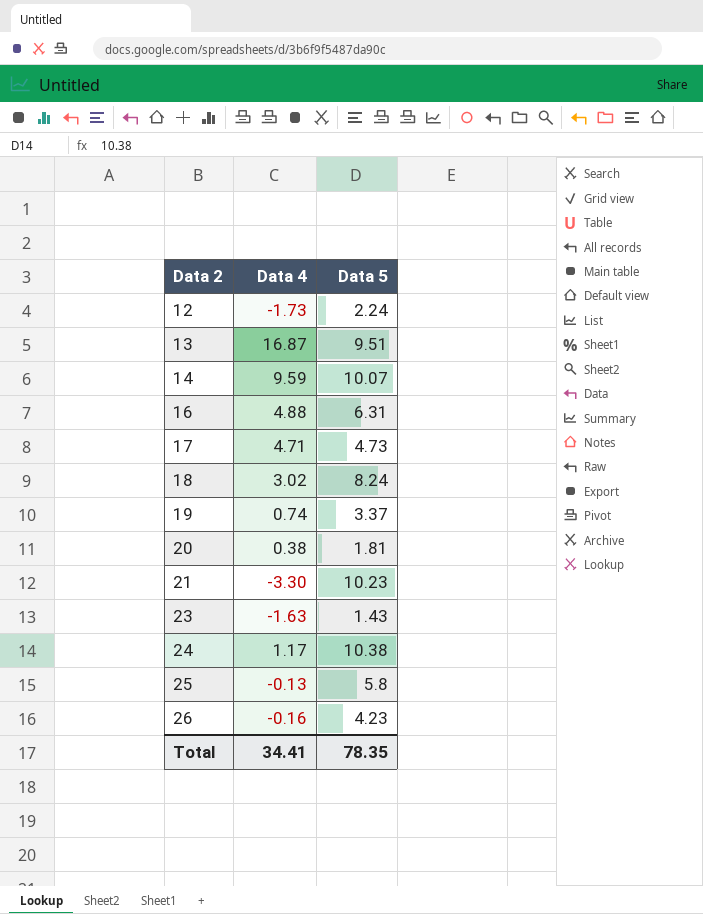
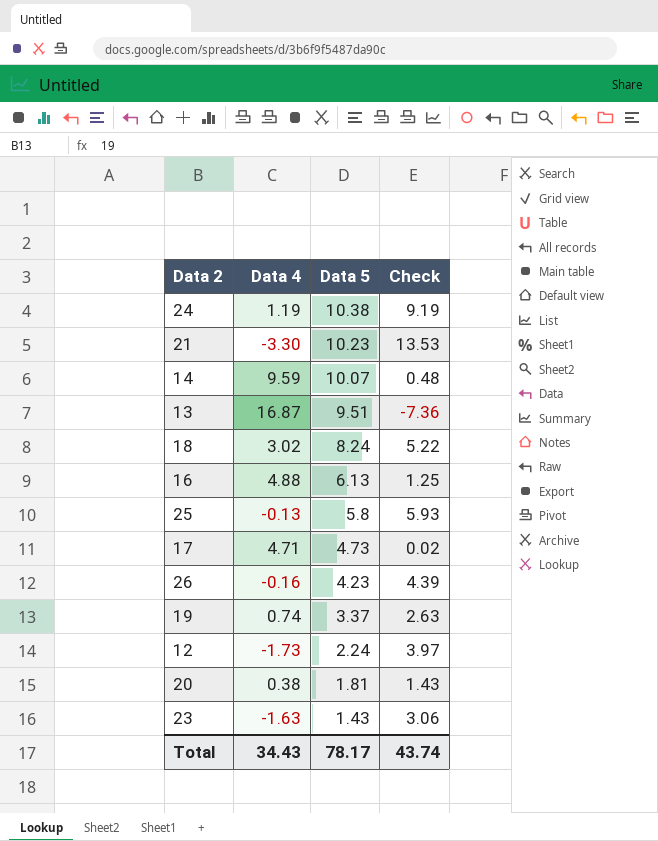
row order: Data 2 ascending -> Data 5 descending
column Check | formula: none -> [Data 5] - [Data 4]
24 | Data 4: 1.17 -> 1.19
16 | Data 5: 6.31 -> 6.13
Total | Data 4: 34.41 -> 34.43
Total | Data 5: 78.35 -> 78.17

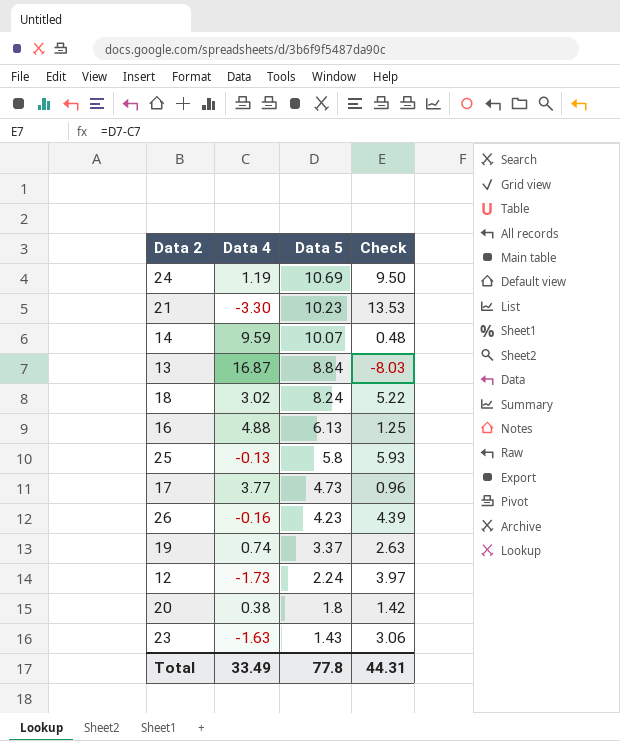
24 | Data 5: 10.38 -> 10.69
24 | Check: 9.19 -> 9.50
13 | Data 5: 9.51 -> 8.84
13 | Check: -7.36 -> -8.03
17 | Data 4: 4.71 -> 3.77
17 | Check: 0.02 -> 0.96
20 | Data 5: 1.81 -> 1.8
20 | Check: 1.43 -> 1.42
Total | Data 4: 34.43 -> 33.49
Total | Data 5: 78.17 -> 77.8
Total | Check: 43.74 -> 44.31

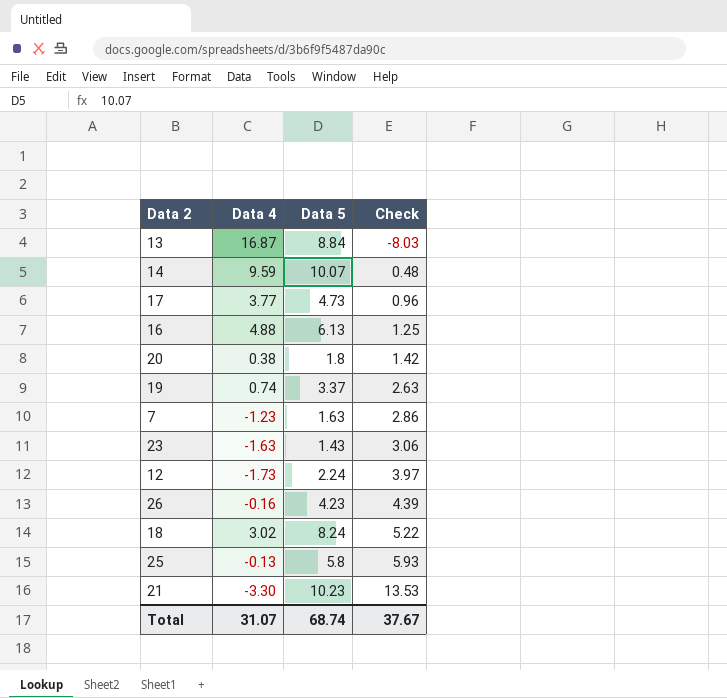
row order: Data 5 descending -> Check ascending
row 24: 1.19 | 10.69 | 9.50 -> none
row 7: none -> -1.23 | 1.63 | 2.86
Total | Data 4: 33.49 -> 31.07
Total | Data 5: 77.8 -> 68.74
Total | Check: 44.31 -> 37.67

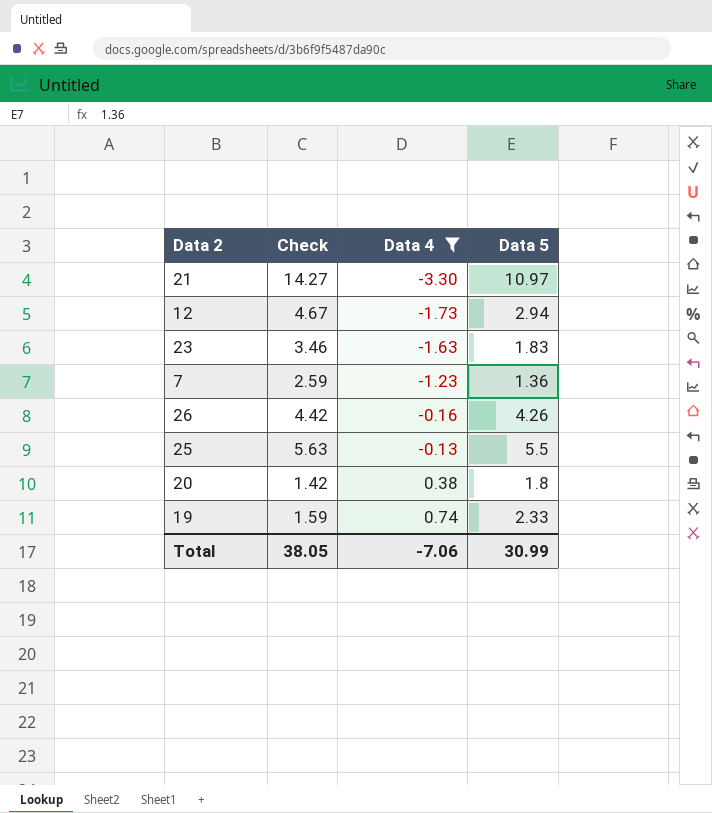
filter: none -> Data 4 <= 0.74
row order: Check ascending -> Data 4 ascending
column Check | position: 4 -> 2
21 | Check: 13.53 -> 14.27
21 | Data 5: 10.23 -> 10.97
12 | Check: 3.97 -> 4.67
12 | Data 5: 2.24 -> 2.94
23 | Check: 3.06 -> 3.46
23 | Data 5: 1.43 -> 1.83
7 | Check: 2.86 -> 2.59
7 | Data 5: 1.63 -> 1.36
26 | Check: 4.39 -> 4.42
26 | Data 5: 4.23 -> 4.26
25 | Check: 5.93 -> 5.63
25 | Data 5: 5.8 -> 5.5
19 | Check: 2.63 -> 1.59
19 | Data 5: 3.37 -> 2.33
Total | Check: 37.67 -> 38.05
Total | Data 4: 31.07 -> -7.06
Total | Data 5: 68.74 -> 30.99

